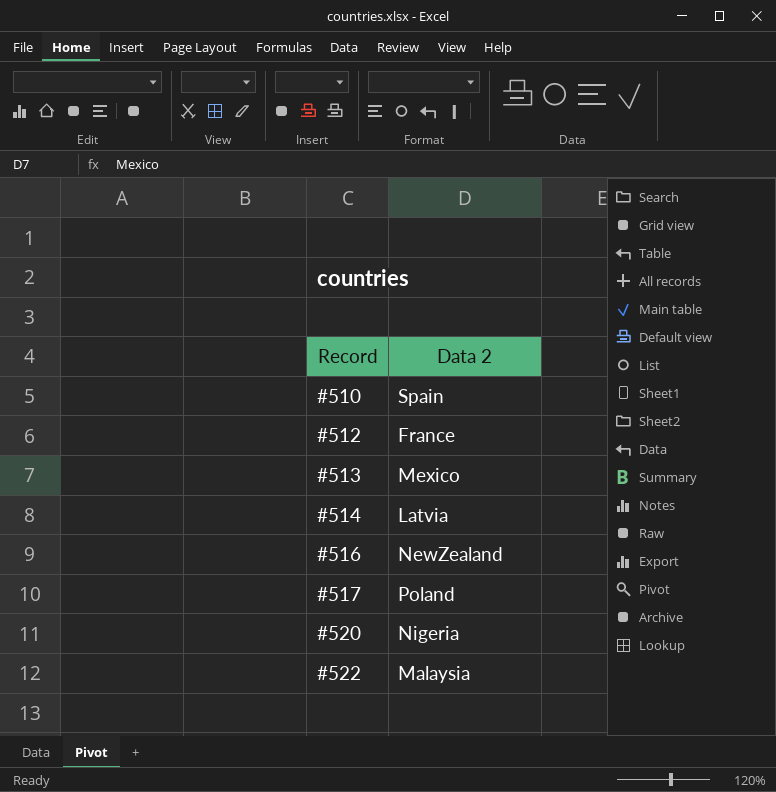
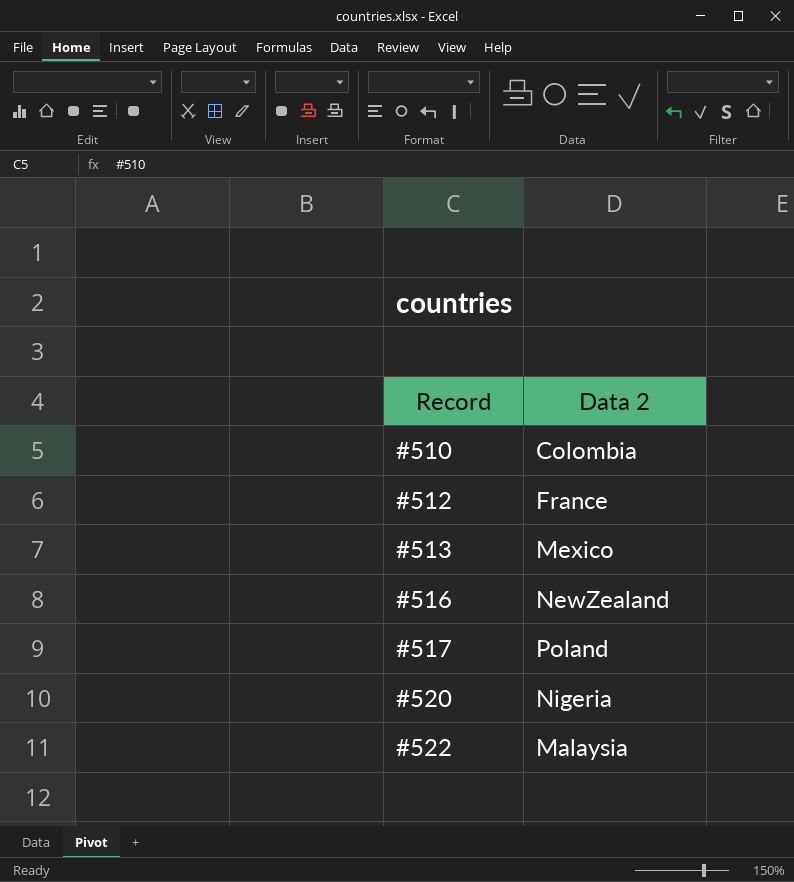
row #514: Latvia -> none
#510 | Data 2: Spain -> Colombia

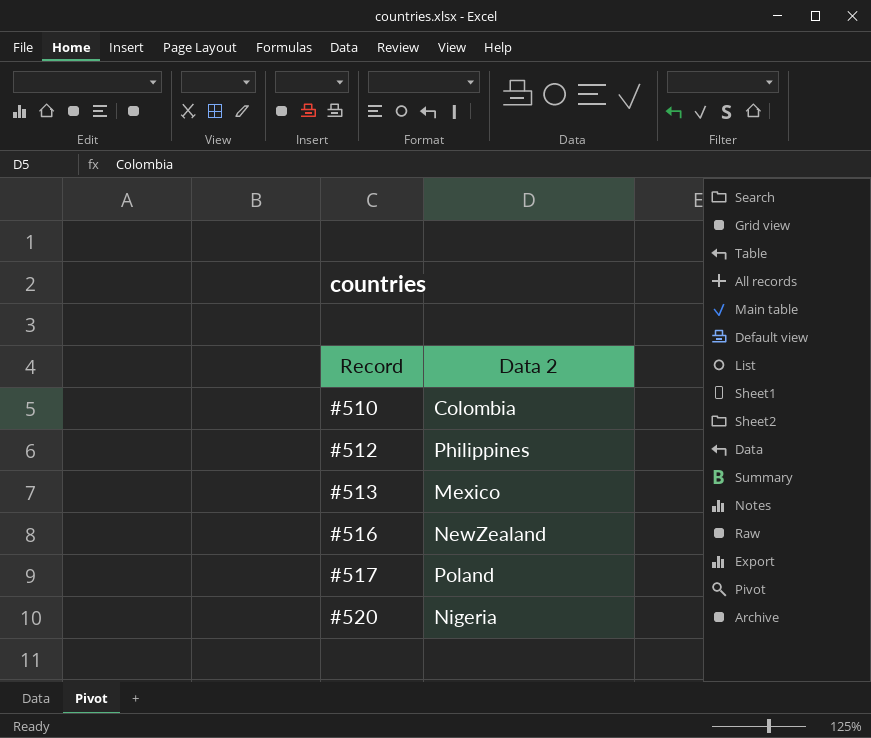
row #522: Malaysia -> none
#512 | Data 2: France -> Philippines

